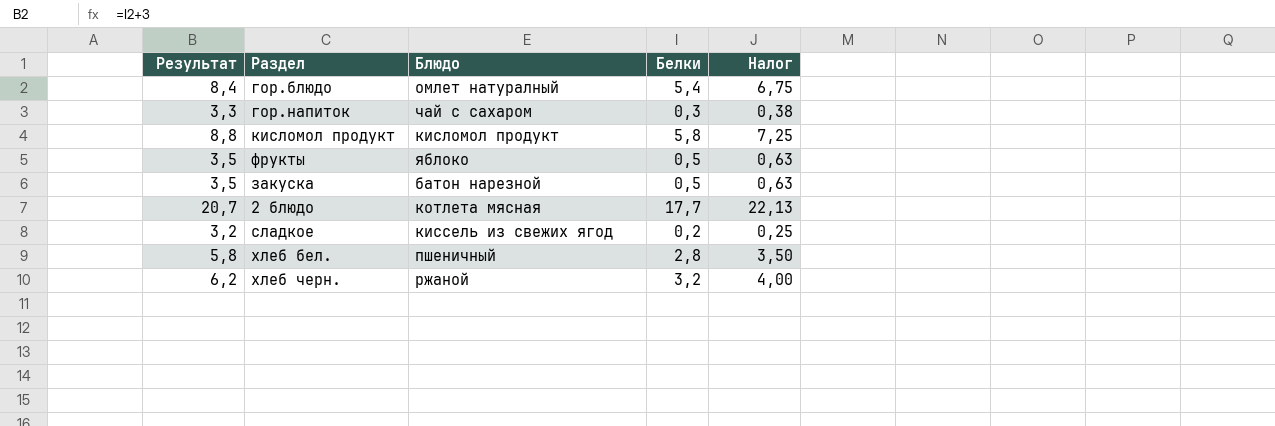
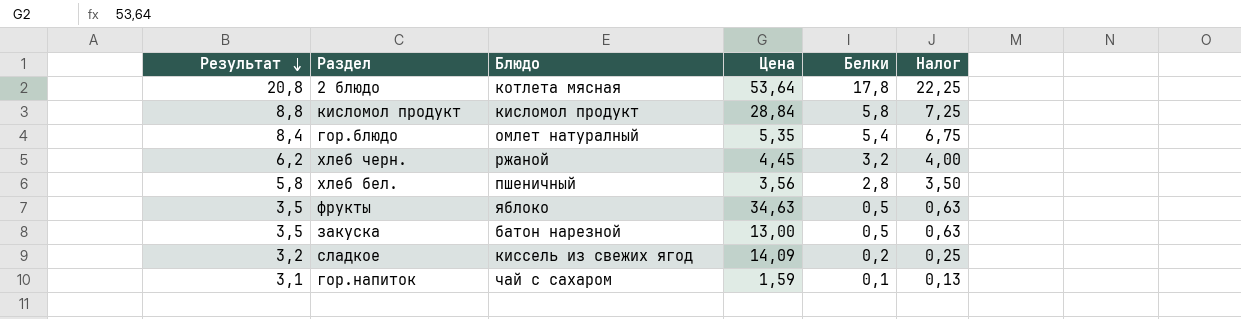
row order: none -> Результат descending
column Цена | position: none -> 4
2 блюдо | Результат: 20,7 -> 20,8
2 блюдо | Белки: 17,7 -> 17,8
2 блюдо | Налог: 22,13 -> 22,25
гор.напиток | Результат: 3,3 -> 3,1
гор.напиток | Белки: 0,3 -> 0,1
гор.напиток | Налог: 0,38 -> 0,13

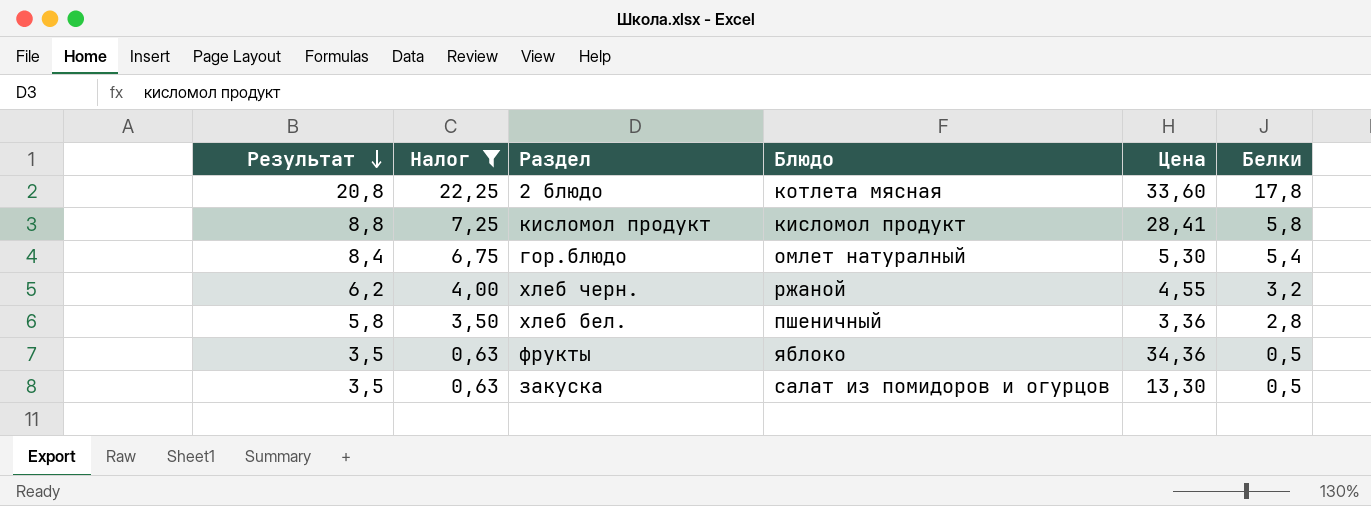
filter: none -> Налог >= 0,63
column Налог | position: 6 -> 2
2 блюдо | Цена: 53,64 -> 33,60
кисломол продукт | Цена: 28,84 -> 28,41
гор.блюдо | Цена: 5,35 -> 5,30
хлеб черн. | Цена: 4,45 -> 4,55
хлеб бел. | Цена: 3,56 -> 3,36
фрукты | Цена: 34,63 -> 34,36
закуска | Блюдо: батон нарезной -> салат из помидоров и огурцов
закуска | Цена: 13,00 -> 13,30

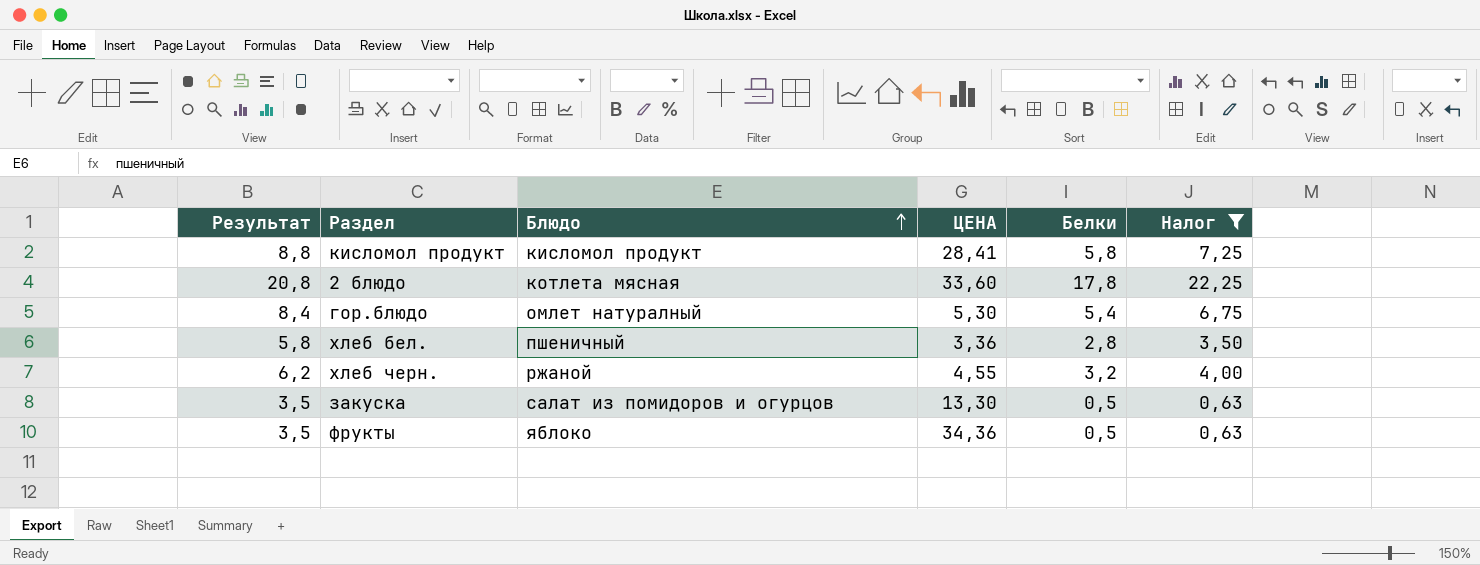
row order: Результат descending -> Блюдо ascending
column name: Цена -> ЦЕНА
column Налог | position: 2 -> 6

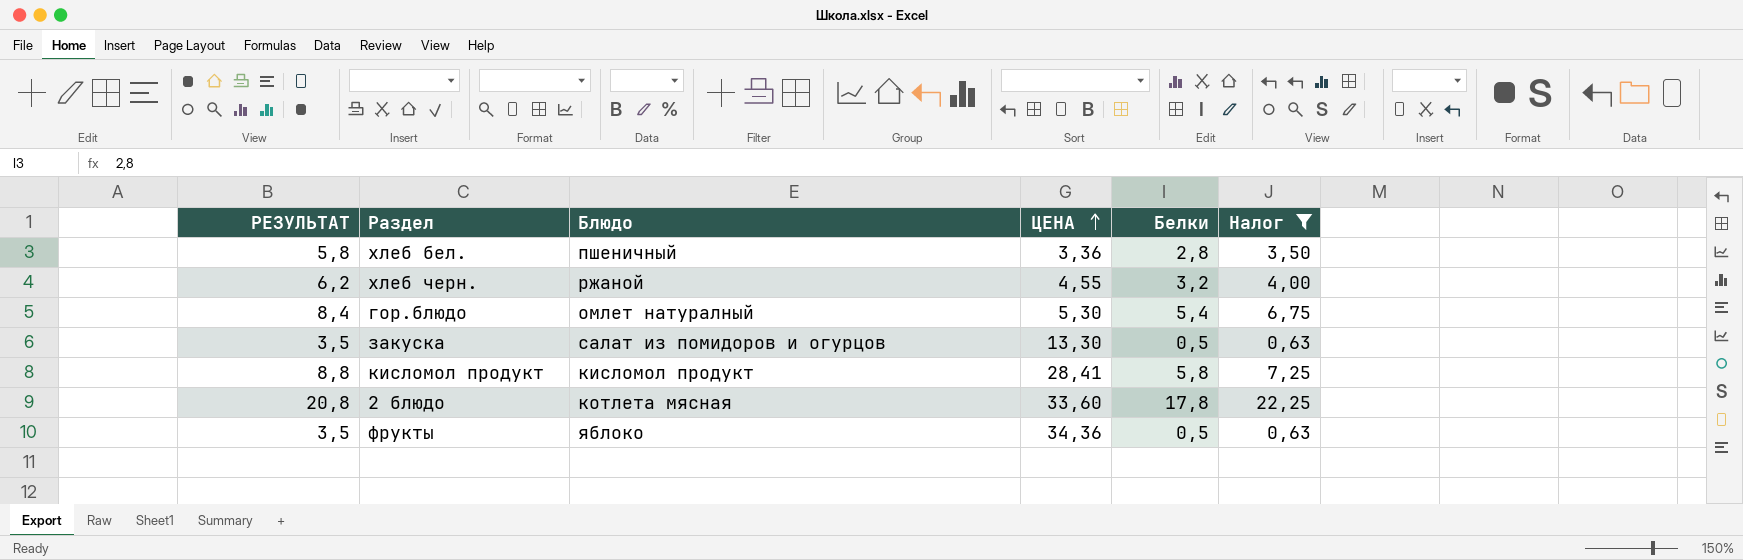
row order: Блюдо ascending -> ЦЕНА ascending
column name: Результат -> РЕЗУЛЬТАТ

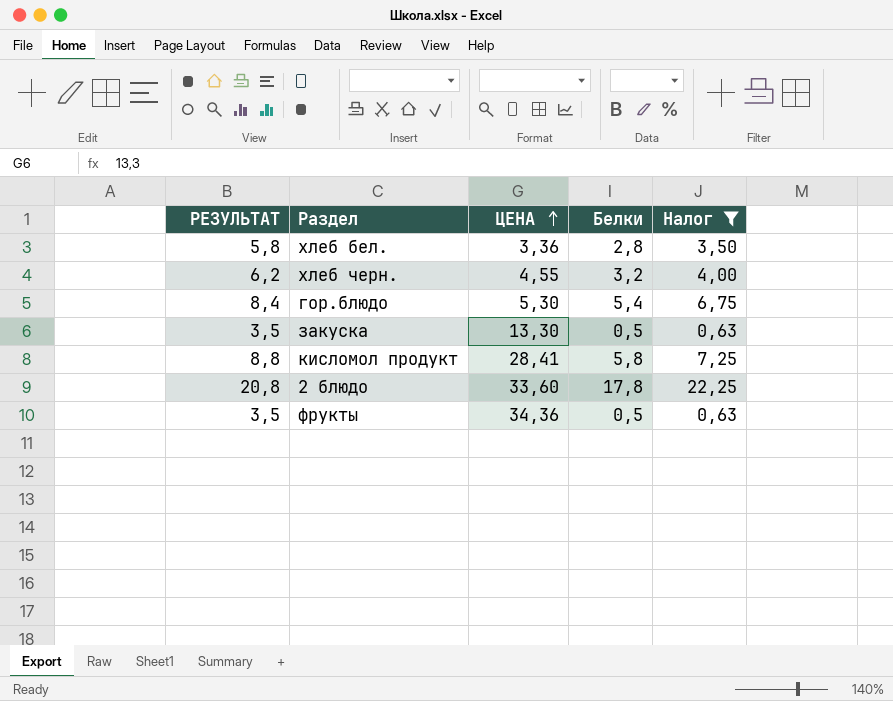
column Блюдо | position: 3 -> none

